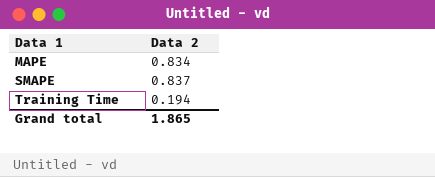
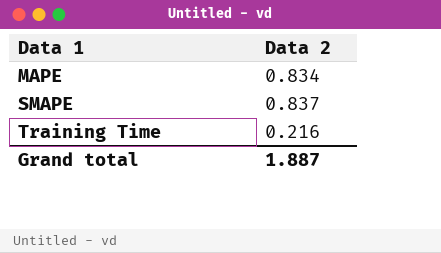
Training Time | Data 2: 0.194 -> 0.216
Grand total | Data 2: 1.865 -> 1.887

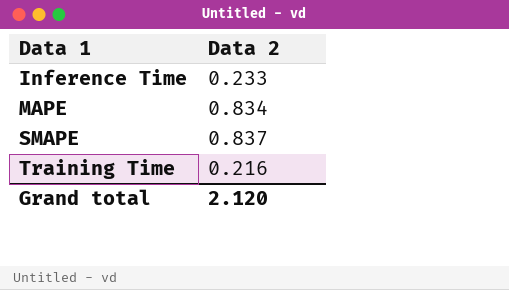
row Inference Time: none -> 0.233
Grand total | Data 2: 1.887 -> 2.120

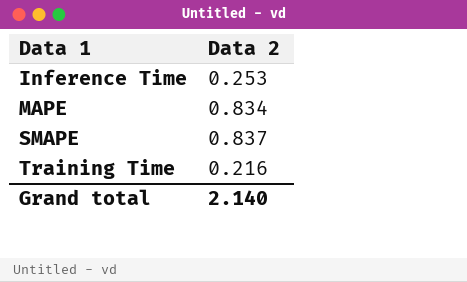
Inference Time | Data 2: 0.233 -> 0.253
Grand total | Data 2: 2.120 -> 2.140

